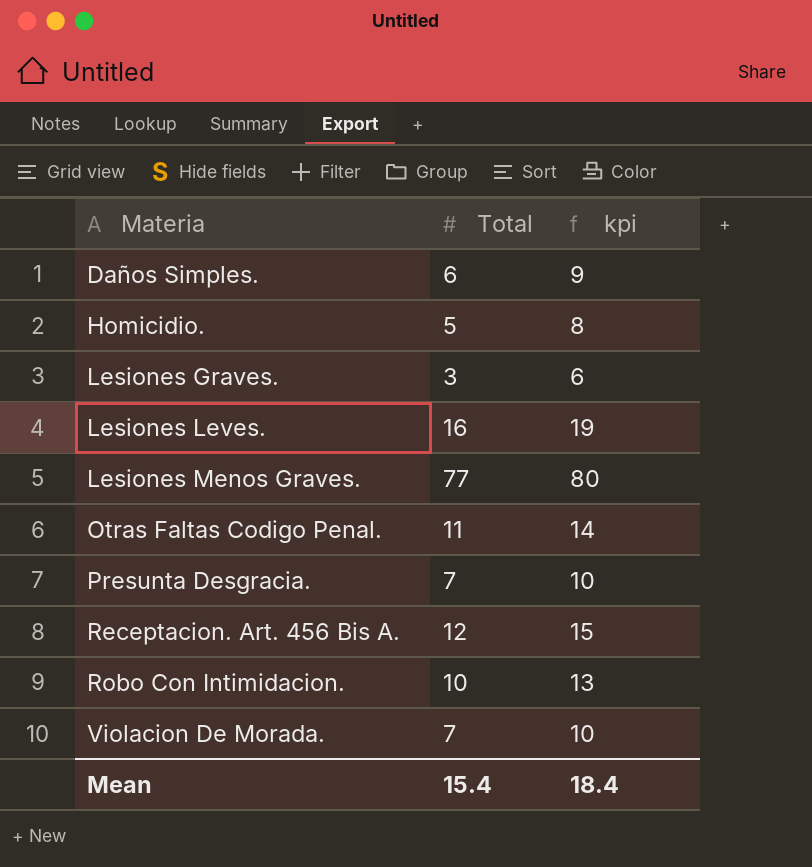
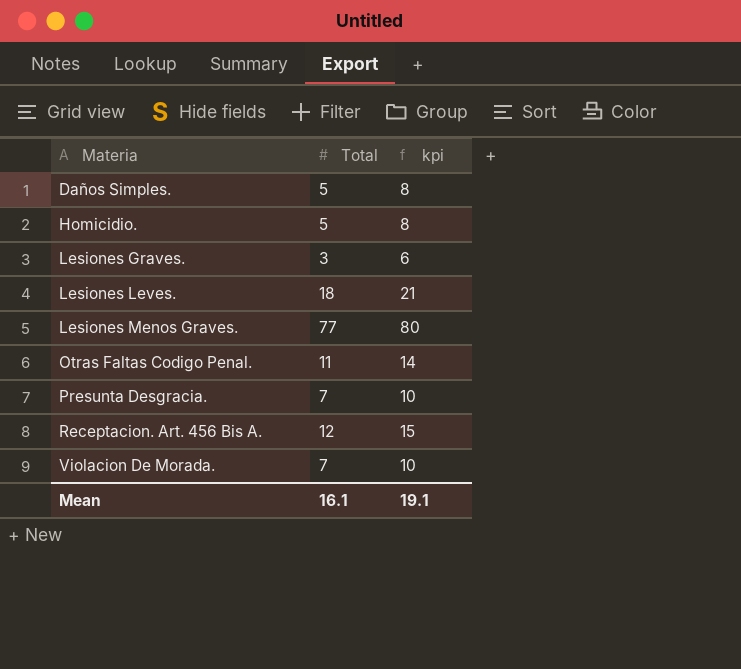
row Robo Con Intimidacion.: 10 | 13 -> none
Daños Simples. | Total: 6 -> 5
Daños Simples. | kpi: 9 -> 8
Lesiones Leves. | Total: 16 -> 18
Lesiones Leves. | kpi: 19 -> 21
Mean | Total: 15.4 -> 16.1
Mean | kpi: 18.4 -> 19.1

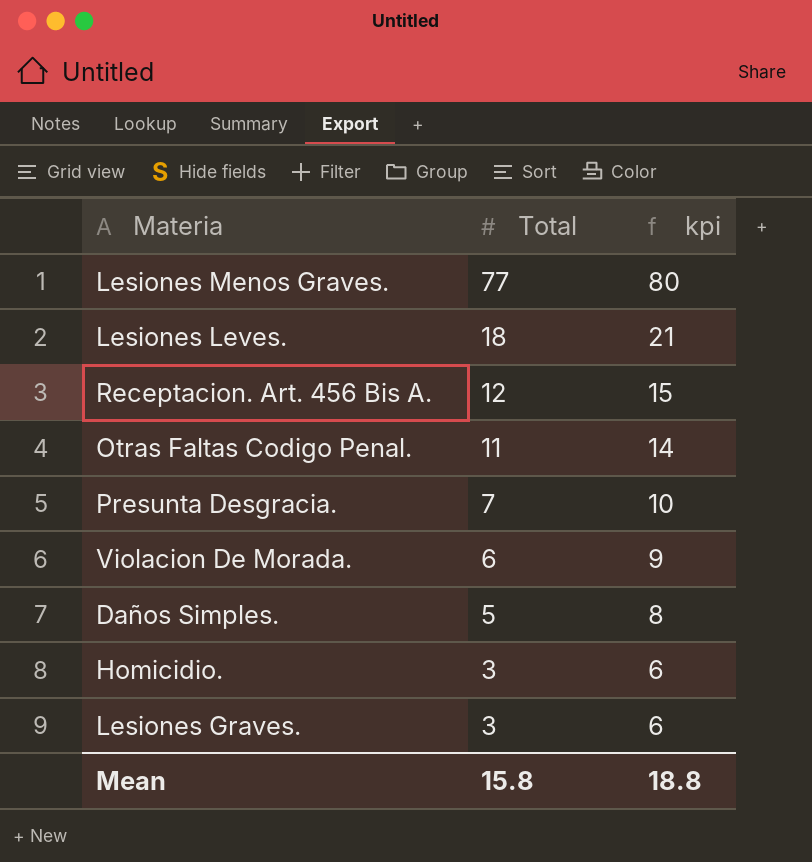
row order: Materia ascending -> Total descending
Violacion De Morada. | Total: 7 -> 6
Violacion De Morada. | kpi: 10 -> 9
Homicidio. | Total: 5 -> 3
Homicidio. | kpi: 8 -> 6
Mean | Total: 16.1 -> 15.8
Mean | kpi: 19.1 -> 18.8

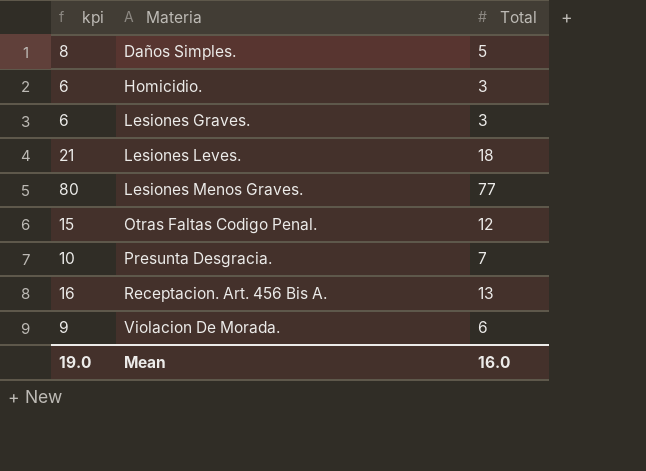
row order: Total descending -> Materia ascending
column kpi | position: 3 -> 1
Otras Faltas Codigo Penal. | kpi: 14 -> 15
Otras Faltas Codigo Penal. | Total: 11 -> 12
Receptacion. Art. 456 Bis A. | kpi: 15 -> 16
Receptacion. Art. 456 Bis A. | Total: 12 -> 13
Mean | kpi: 18.8 -> 19.0
Mean | Total: 15.8 -> 16.0

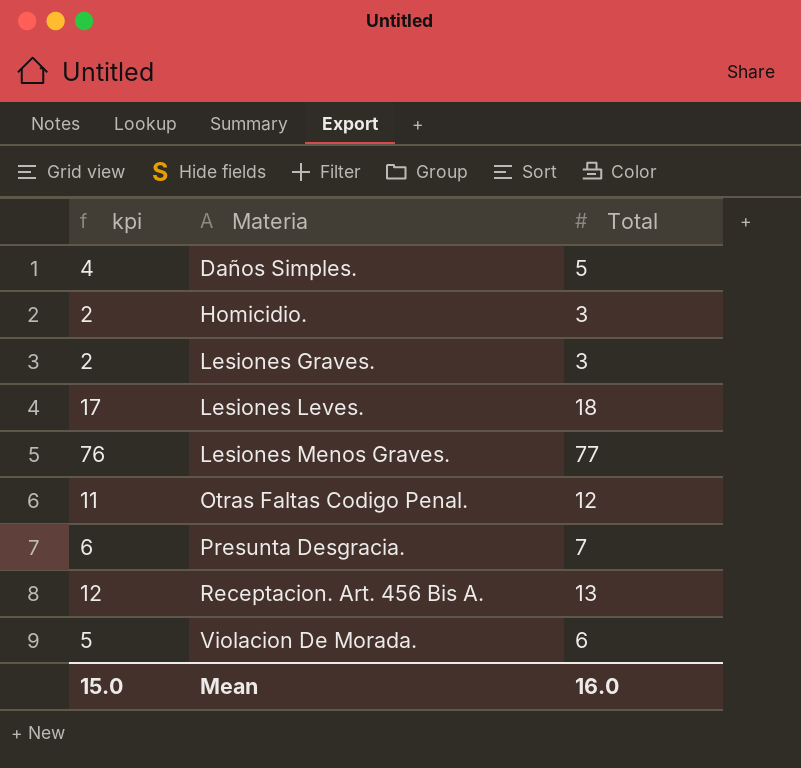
column kpi | formula: [Total] + 3 -> [Total] - 1
Mean | kpi: 19.0 -> 15.0

